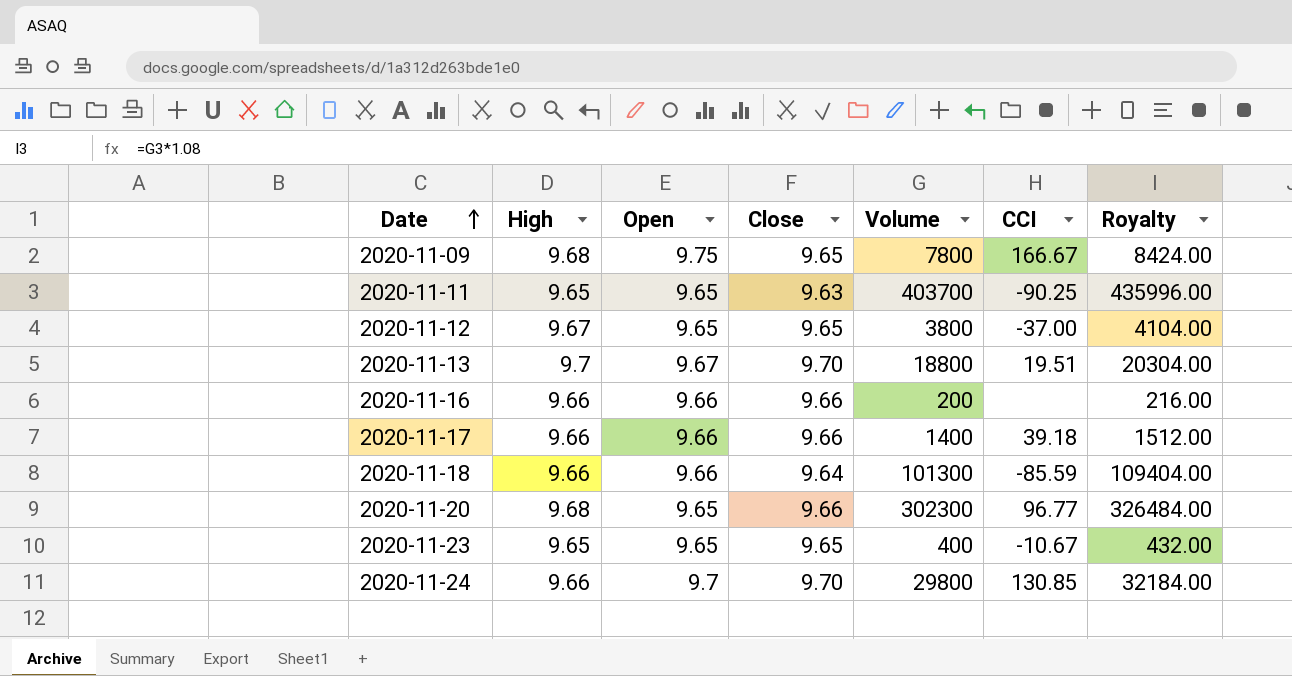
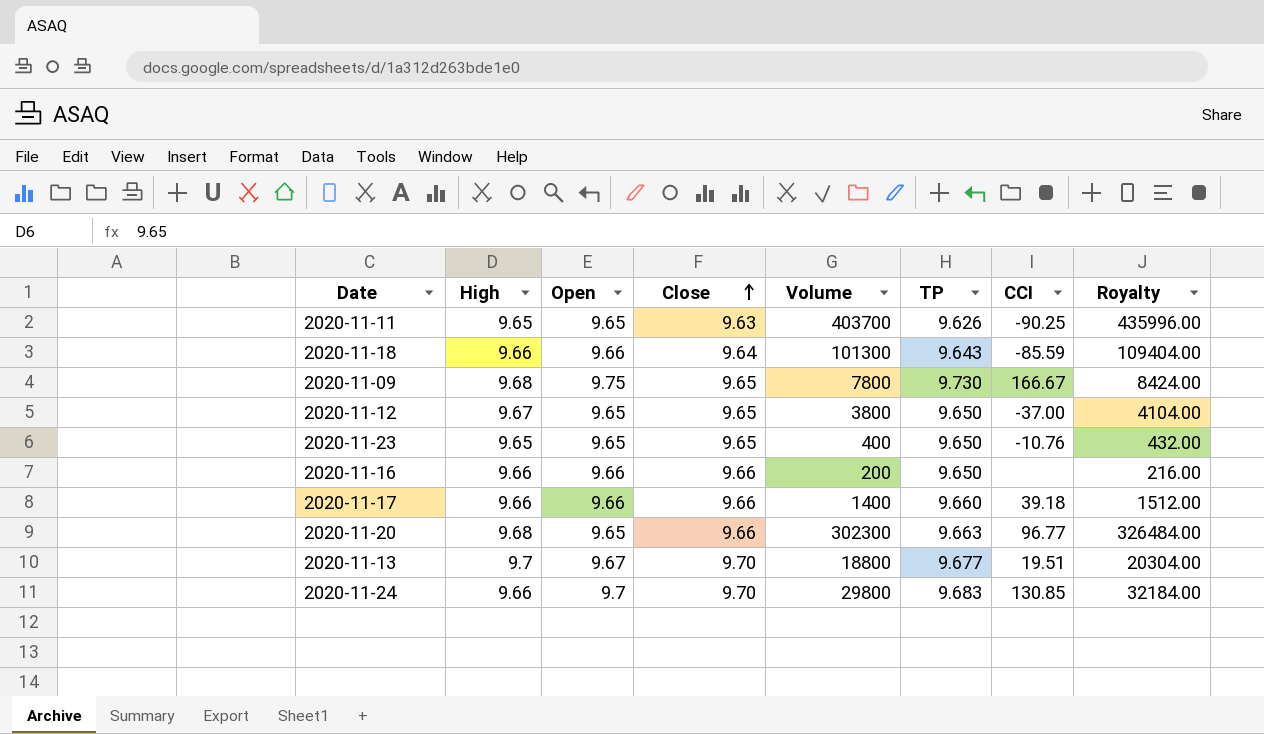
row order: Date ascending -> Close ascending
column TP | position: none -> 6
2020-11-23 | CCI: -10.67 -> -10.76

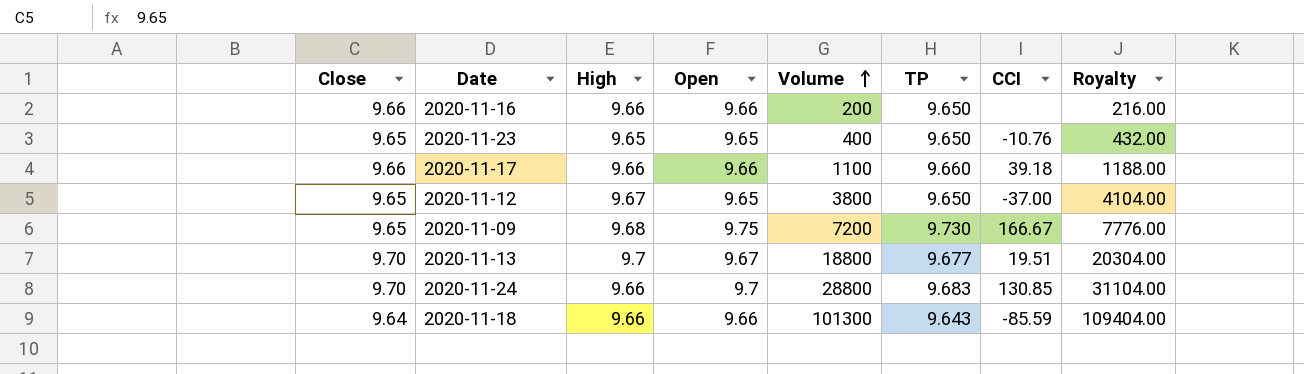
row order: Close ascending -> Volume ascending
column Close | position: 4 -> 1
row 2020-11-11: 9.65 | 9.65 | 9.63 | 403700 | 9.626 | -90.25 | 435996.00 -> none
row 2020-11-20: 9.68 | 9.65 | 9.66 | 302300 | 9.663 | 96.77 | 326484.00 -> none
2020-11-17 | Volume: 1400 -> 1100
2020-11-17 | Royalty: 1512.00 -> 1188.00
2020-11-09 | Volume: 7800 -> 7200
2020-11-09 | Royalty: 8424.00 -> 7776.00
2020-11-24 | Volume: 29800 -> 28800
2020-11-24 | Royalty: 32184.00 -> 31104.00

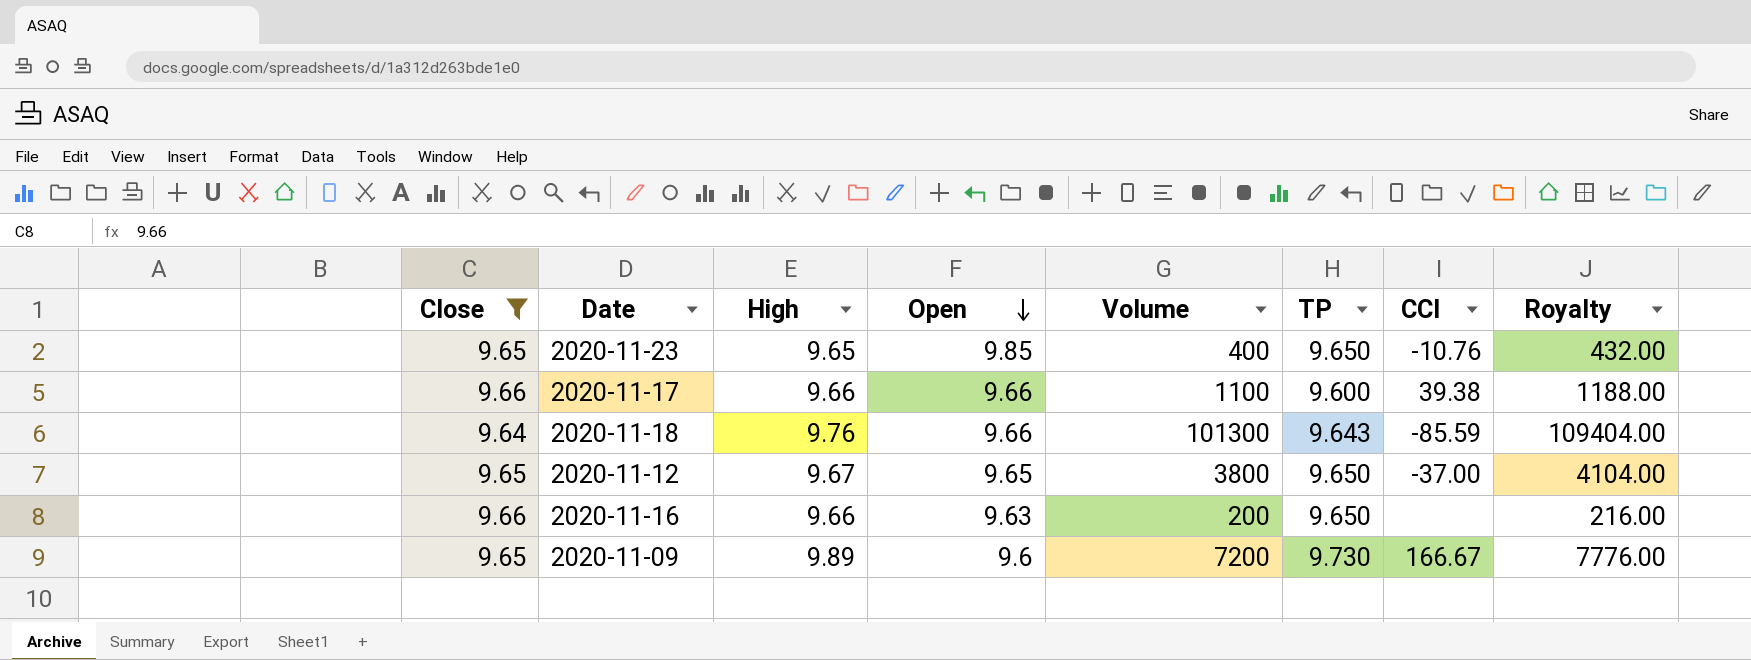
filter: none -> Close != 9.70
row order: Volume ascending -> Open descending
2020-11-23 | Open: 9.65 -> 9.85
2020-11-17 | TP: 9.660 -> 9.600
2020-11-17 | CCI: 39.18 -> 39.38
2020-11-18 | High: 9.66 -> 9.76
2020-11-16 | Open: 9.66 -> 9.63
2020-11-09 | High: 9.68 -> 9.89
2020-11-09 | Open: 9.75 -> 9.6

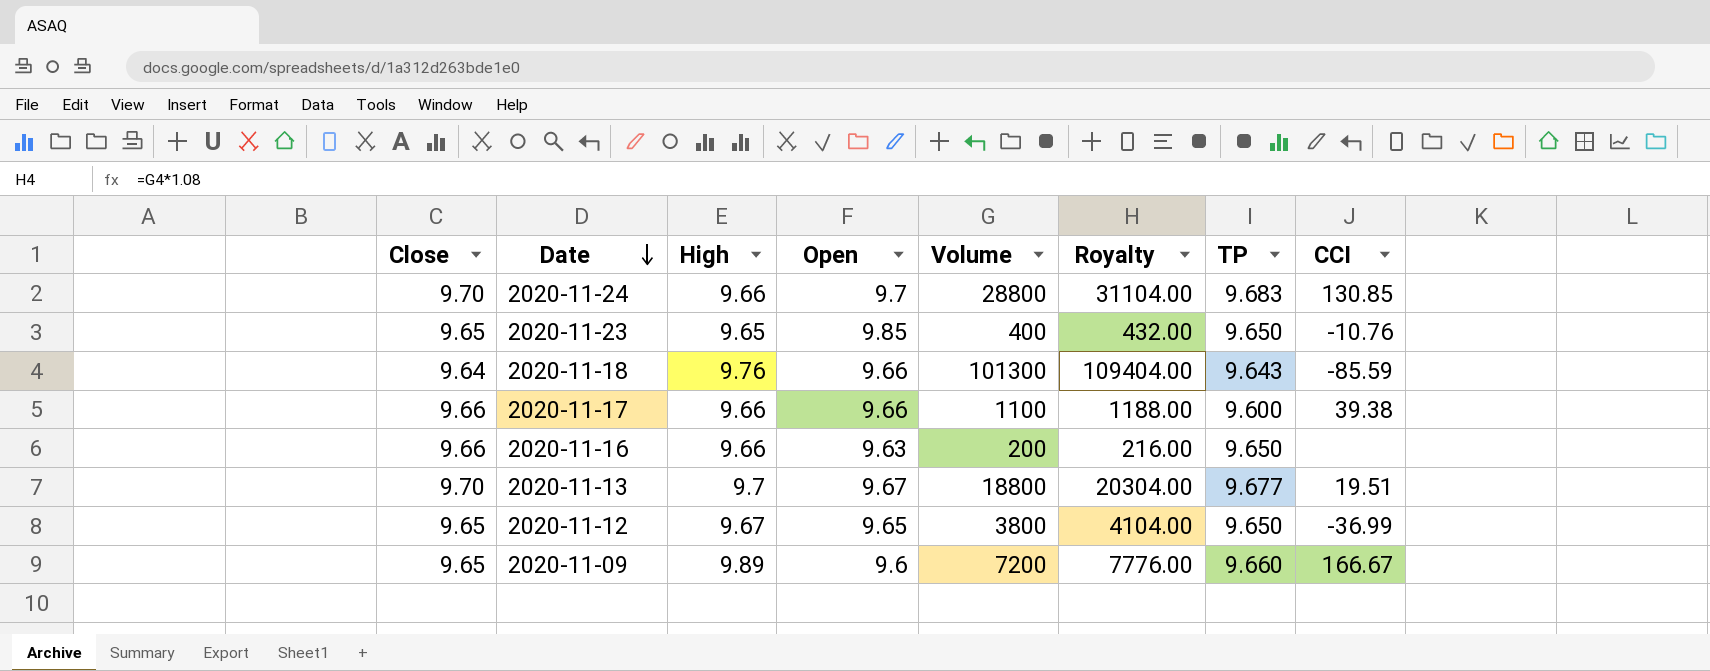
filter: Close != 9.70 -> none
row order: Open descending -> Date descending
column Royalty | position: 8 -> 6
2020-11-12 | CCI: -37.00 -> -36.99
2020-11-09 | TP: 9.730 -> 9.660

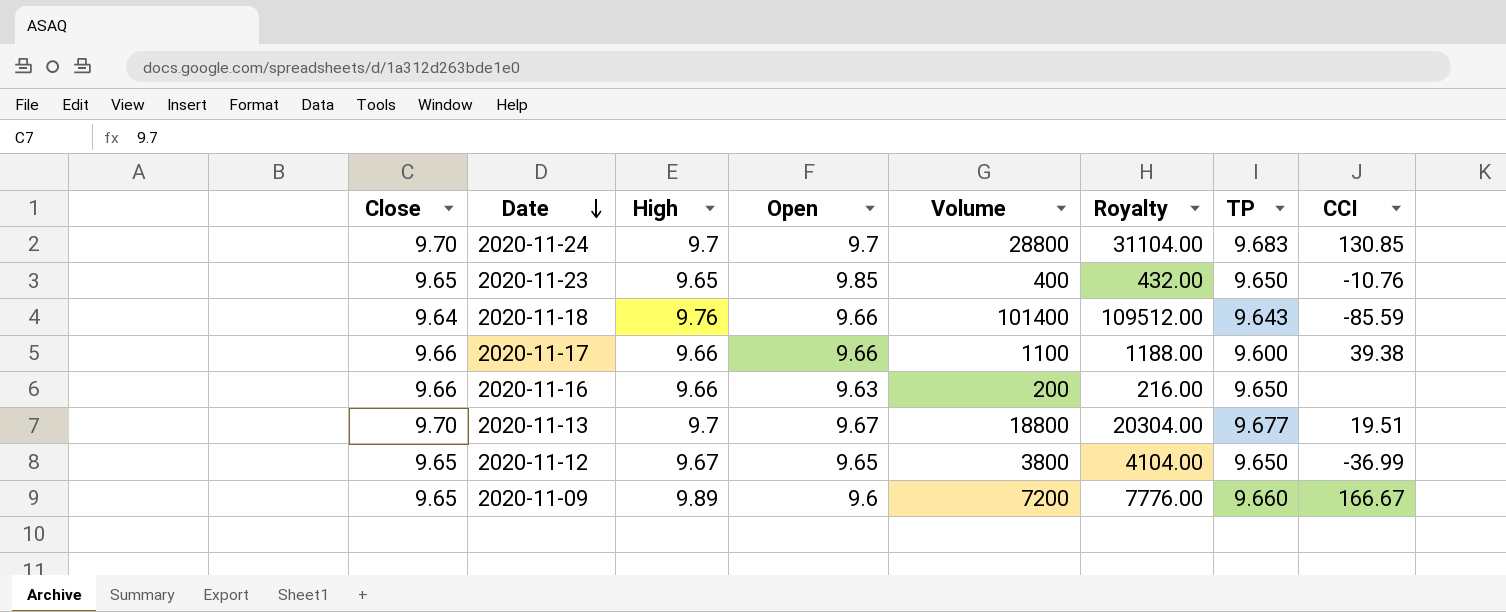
2020-11-24 | High: 9.66 -> 9.7
2020-11-18 | Volume: 101300 -> 101400
2020-11-18 | Royalty: 109404.00 -> 109512.00

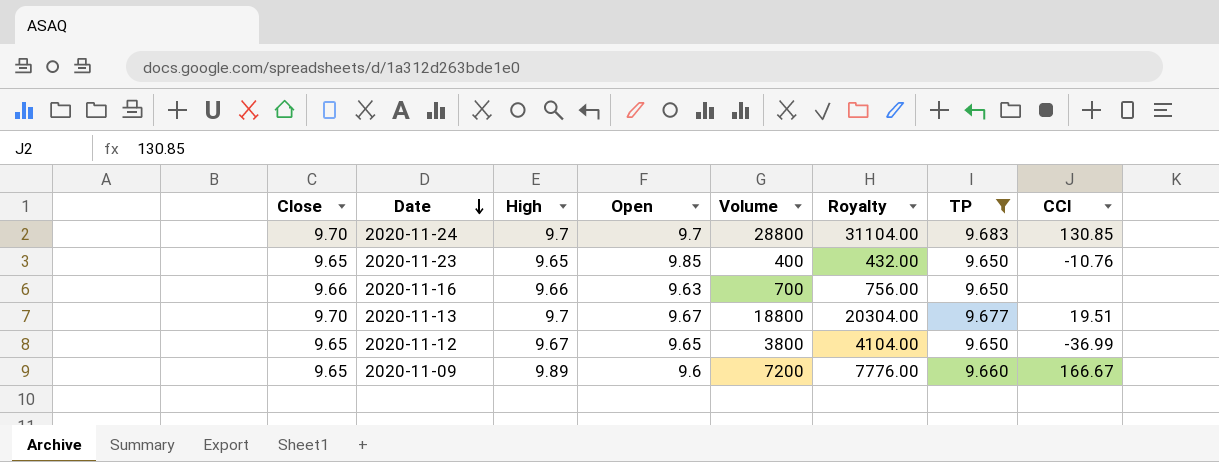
filter: none -> TP >= 9.650
2020-11-16 | Volume: 200 -> 700
2020-11-16 | Royalty: 216.00 -> 756.00

